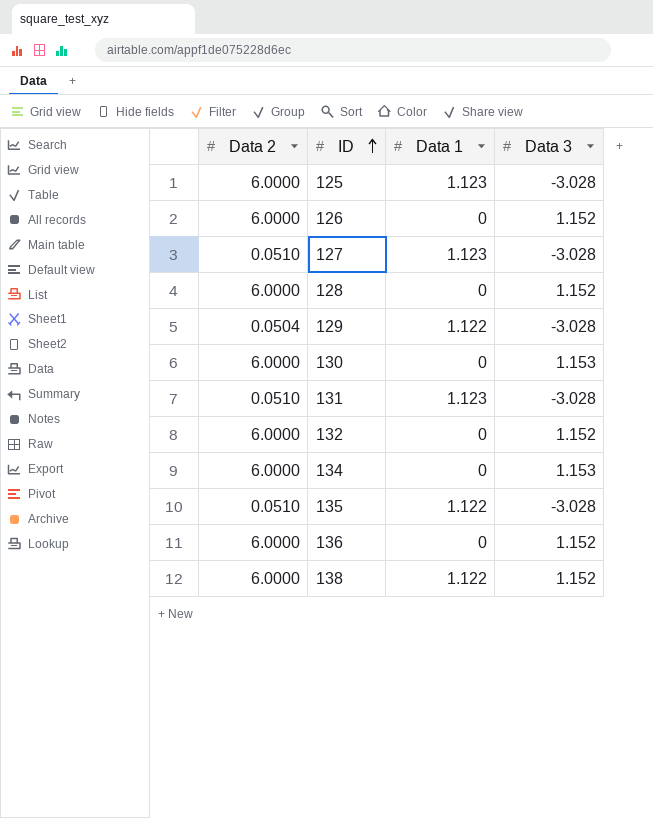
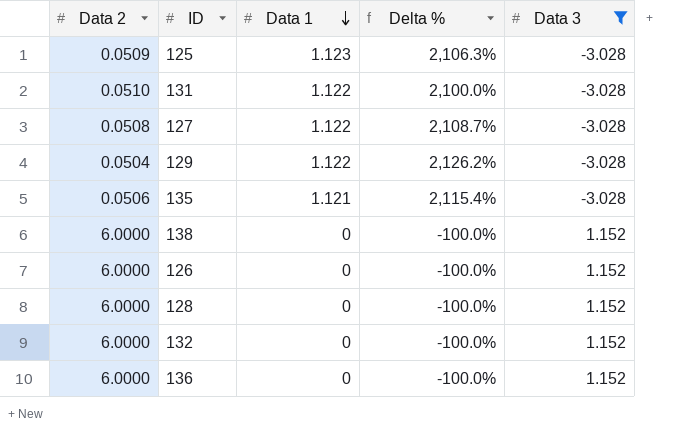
filter: none -> Data 3 != 1.153
row order: ID ascending -> Data 1 descending
column Delta % | formula: none -> ([Data 1] - [Data 2]) / [Data 2]
125 | Data 2: 6.0000 -> 0.0509
131 | Data 1: 1.123 -> 1.122
127 | Data 2: 0.0510 -> 0.0508
127 | Data 1: 1.123 -> 1.122
135 | Data 2: 0.0510 -> 0.0506
135 | Data 1: 1.122 -> 1.121
138 | Data 1: 1.122 -> 0

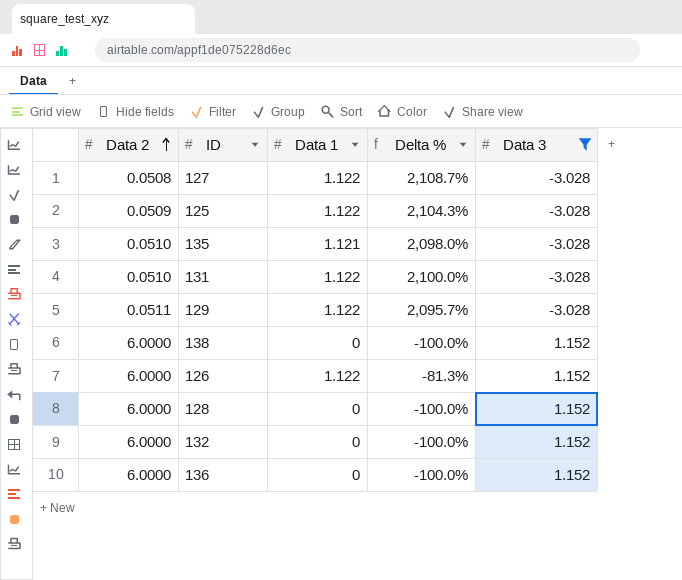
row order: Data 1 descending -> Data 2 ascending
125 | Data 1: 1.123 -> 1.122
125 | Delta %: 2,106.3% -> 2,104.3%
135 | Data 2: 0.0506 -> 0.0510
135 | Delta %: 2,115.4% -> 2,098.0%
129 | Data 2: 0.0504 -> 0.0511
129 | Delta %: 2,126.2% -> 2,095.7%
126 | Data 1: 0 -> 1.122
126 | Delta %: -100.0% -> -81.3%

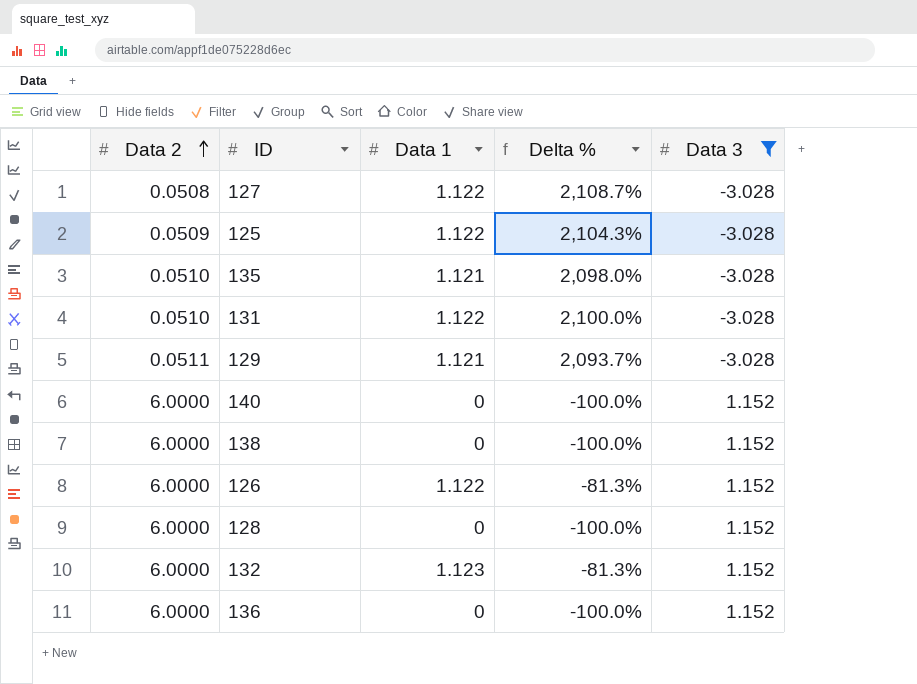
129 | Data 1: 1.122 -> 1.121
129 | Delta %: 2,095.7% -> 2,093.7%
row 140: none -> 6.0000 | 0 | -100.0% | 1.152
132 | Data 1: 0 -> 1.123
132 | Delta %: -100.0% -> -81.3%

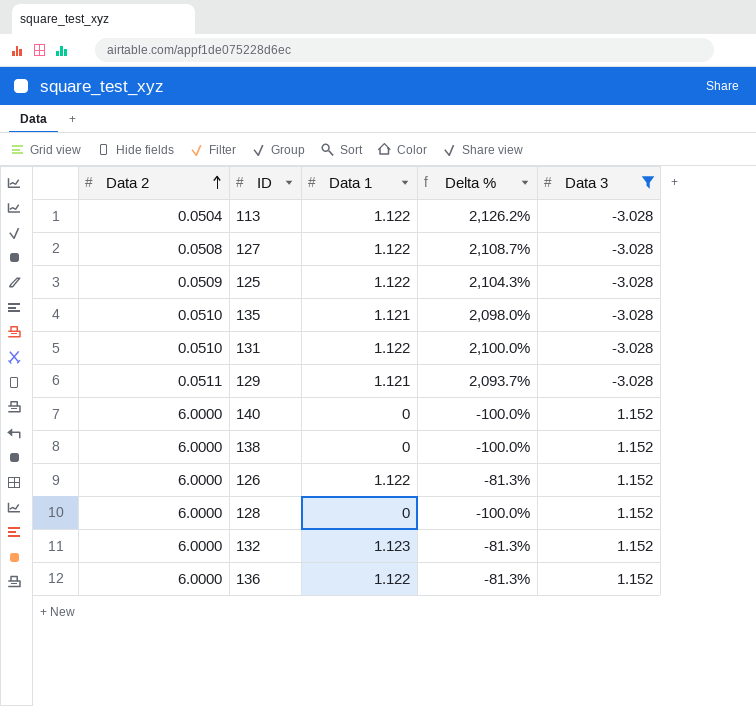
row 113: none -> 0.0504 | 1.122 | 2,126.2% | -3.028
136 | Data 1: 0 -> 1.122
136 | Delta %: -100.0% -> -81.3%

